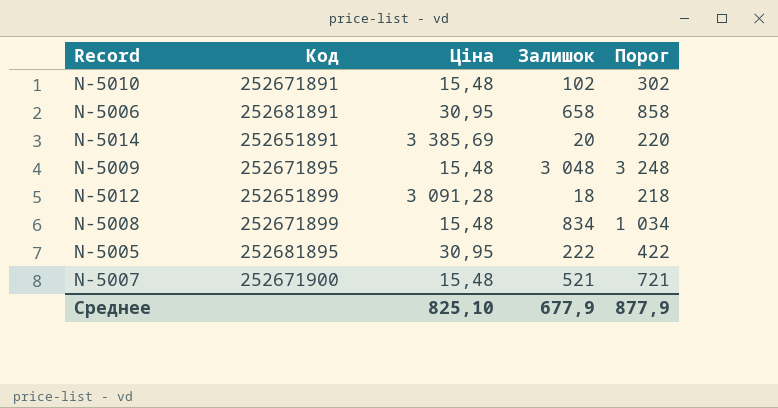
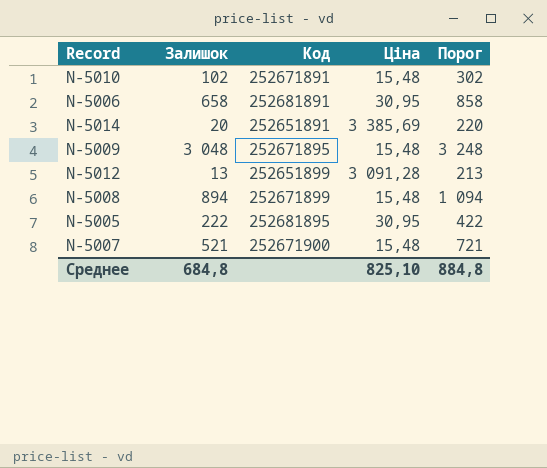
column Залишок | position: 4 -> 2
N-5012 | Залишок: 18 -> 13
N-5012 | Порог: 218 -> 213
N-5008 | Залишок: 834 -> 894
N-5008 | Порог: 1 034 -> 1 094
Среднее | Залишок: 677,9 -> 684,8
Среднее | Порог: 877,9 -> 884,8

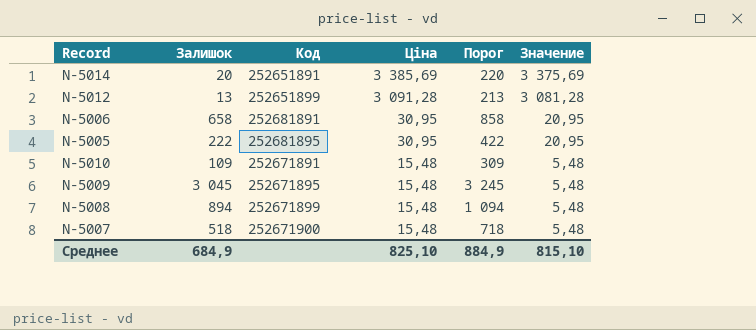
row order: none -> Ціна descending
column Значение | formula: none -> [Ціна] - 10
N-5010 | Залишок: 102 -> 109
N-5010 | Порог: 302 -> 309
N-5009 | Залишок: 3 048 -> 3 045
N-5009 | Порог: 3 248 -> 3 245
N-5007 | Залишок: 521 -> 518
N-5007 | Порог: 721 -> 718
Среднее | Залишок: 684,8 -> 684,9
Среднее | Порог: 884,8 -> 884,9

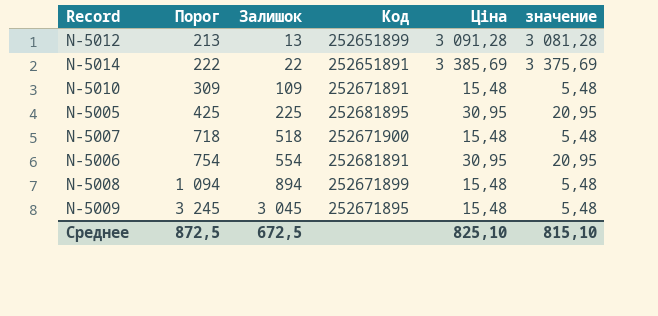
row order: Ціна descending -> Порог ascending
column Порог | position: 5 -> 2
column name: Значение -> значение
N-5014 | Порог: 220 -> 222
N-5014 | Залишок: 20 -> 22
N-5005 | Порог: 422 -> 425
N-5005 | Залишок: 222 -> 225
N-5006 | Порог: 858 -> 754
N-5006 | Залишок: 658 -> 554
Среднее | Порог: 884,9 -> 872,5
Среднее | Залишок: 684,9 -> 672,5

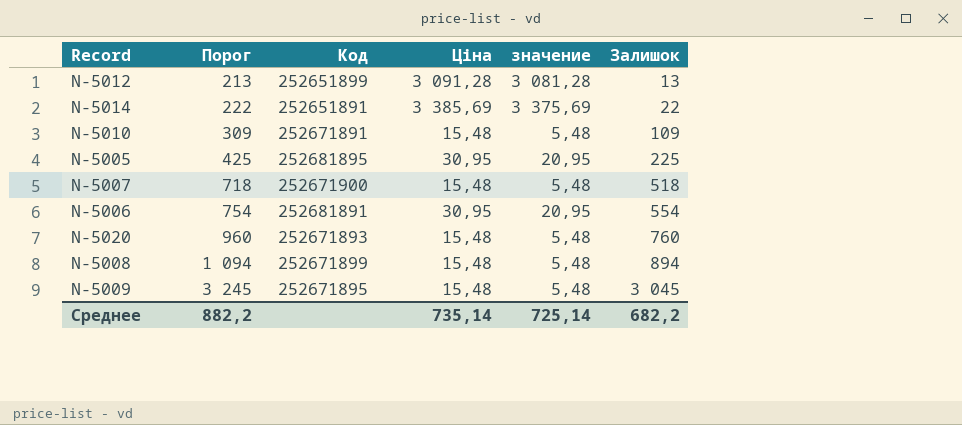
column Залишок | position: 3 -> 6
row N-5020: none -> 960 | 252671893 | 15,48 | 5,48 | 760
Среднее | Порог: 872,5 -> 882,2
Среднее | Ціна: 825,10 -> 735,14
Среднее | значение: 815,10 -> 725,14
Среднее | Залишок: 672,5 -> 682,2

